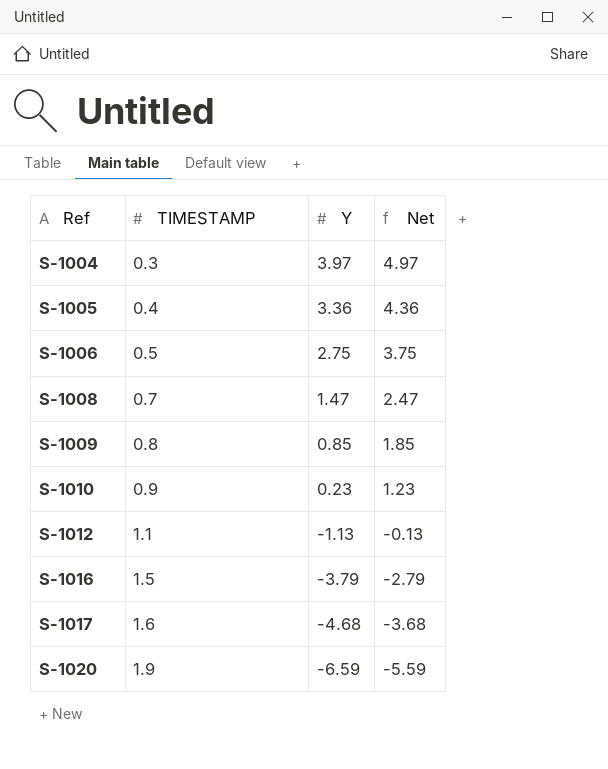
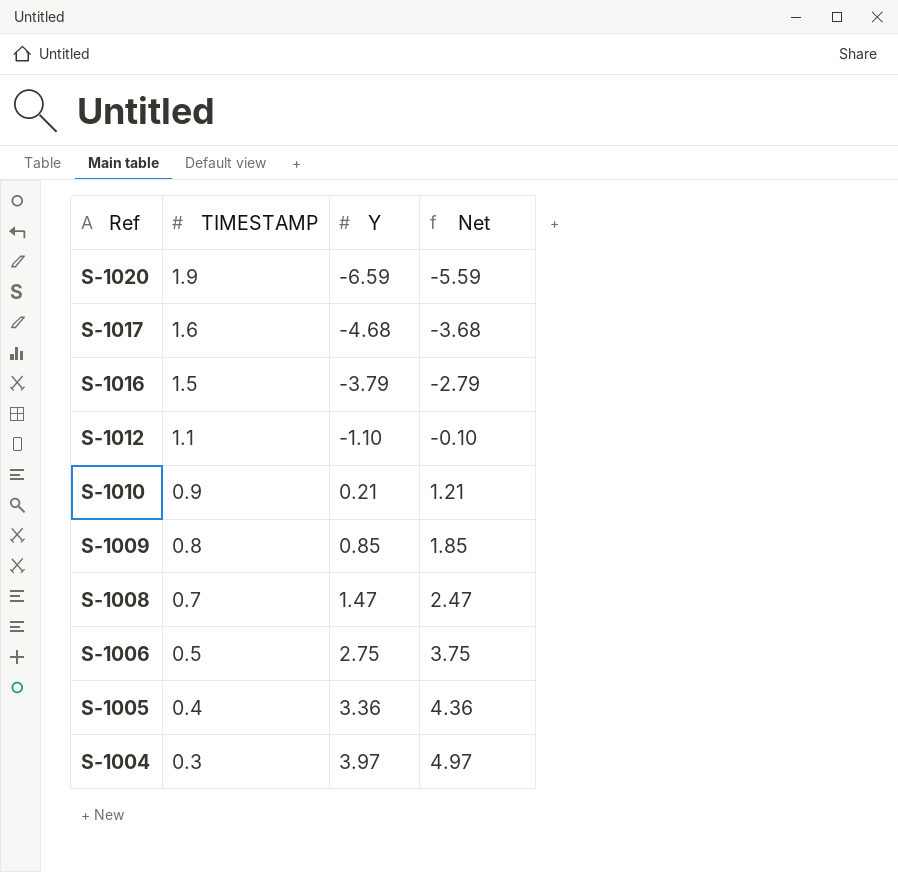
row order: Ref ascending -> Ref descending
S-1012 | Y: -1.13 -> -1.10
S-1012 | Net: -0.13 -> -0.10
S-1010 | Y: 0.23 -> 0.21
S-1010 | Net: 1.23 -> 1.21

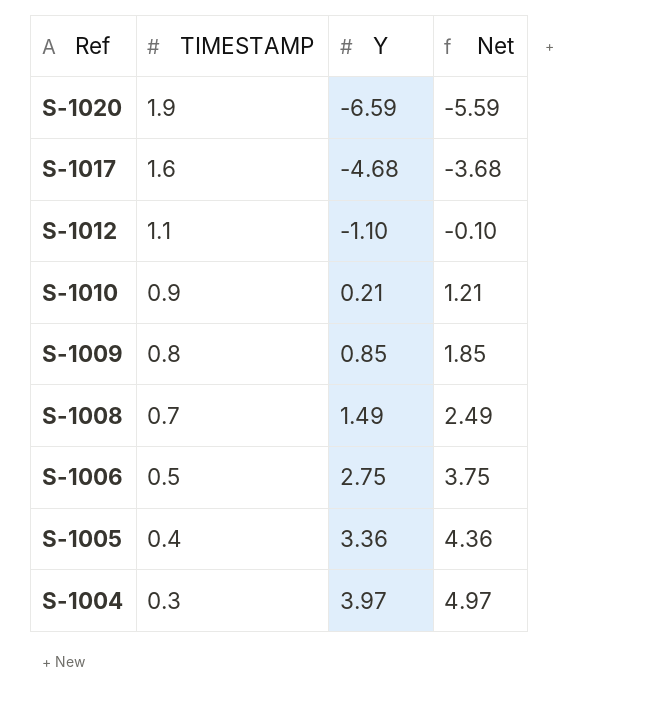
row S-1016: 1.5 | -3.79 | -2.79 -> none
S-1008 | Y: 1.47 -> 1.49
S-1008 | Net: 2.47 -> 2.49

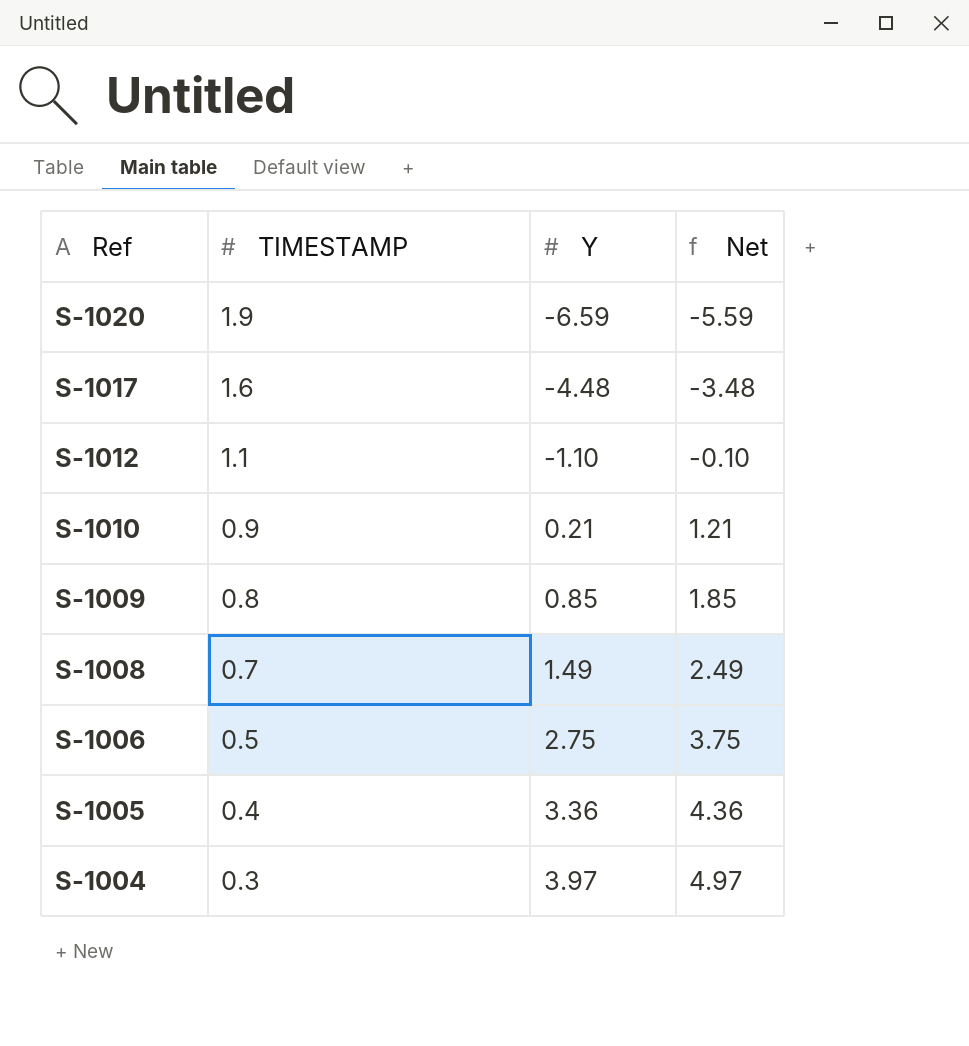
S-1017 | Y: -4.68 -> -4.48
S-1017 | Net: -3.68 -> -3.48

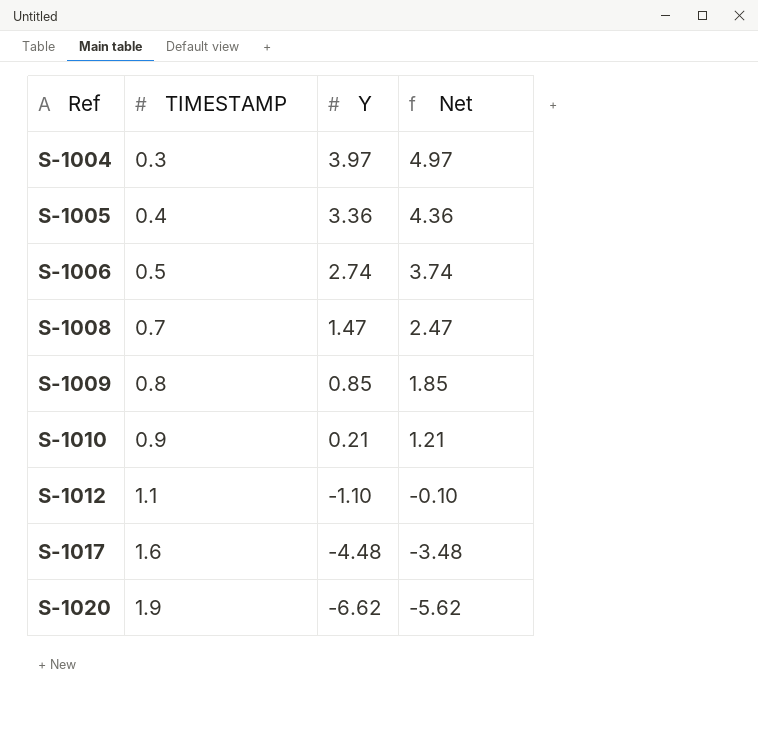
row order: Ref descending -> Ref ascending
S-1006 | Y: 2.75 -> 2.74
S-1006 | Net: 3.75 -> 3.74
S-1008 | Y: 1.49 -> 1.47
S-1008 | Net: 2.49 -> 2.47
S-1020 | Y: -6.59 -> -6.62
S-1020 | Net: -5.59 -> -5.62

